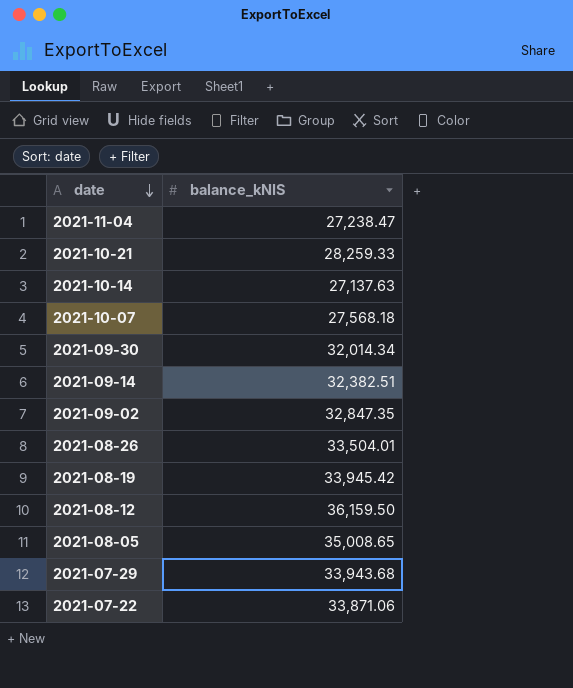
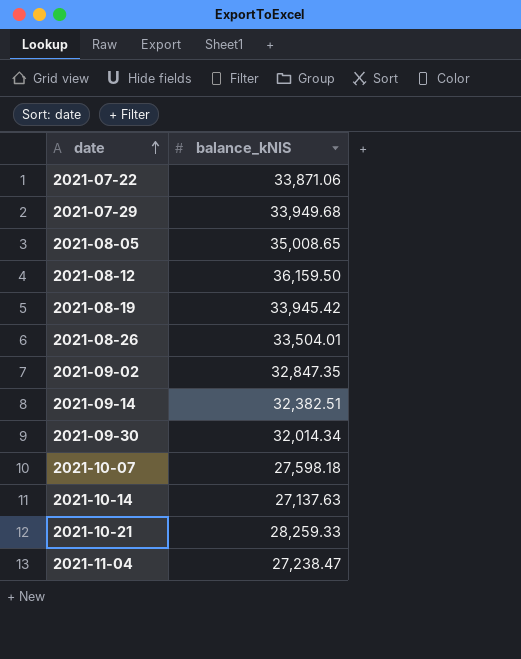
row order: date descending -> date ascending
2021-07-29 | balance_kNIS: 33,943.68 -> 33,949.68
2021-10-07 | balance_kNIS: 27,568.18 -> 27,598.18

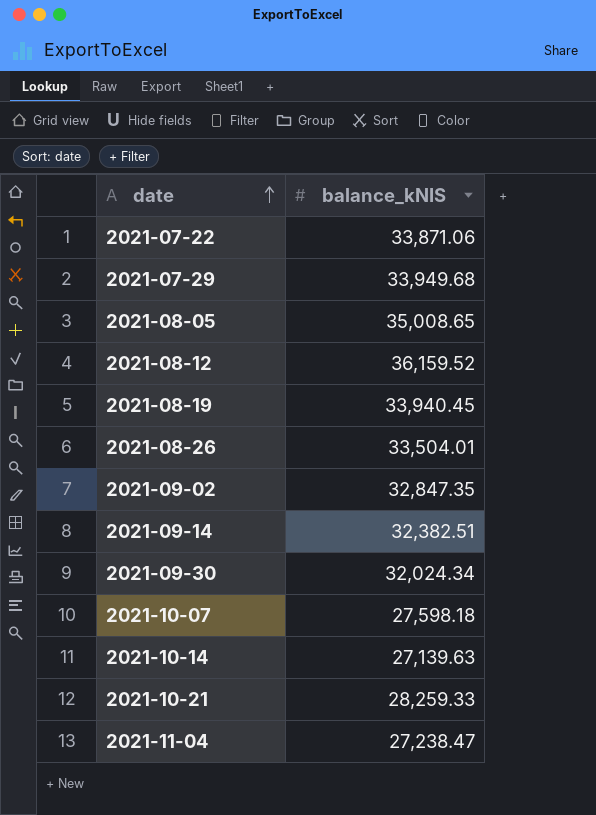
2021-08-12 | balance_kNIS: 36,159.50 -> 36,159.52
2021-08-19 | balance_kNIS: 33,945.42 -> 33,940.45
2021-09-30 | balance_kNIS: 32,014.34 -> 32,024.34
2021-10-14 | balance_kNIS: 27,137.63 -> 27,139.63

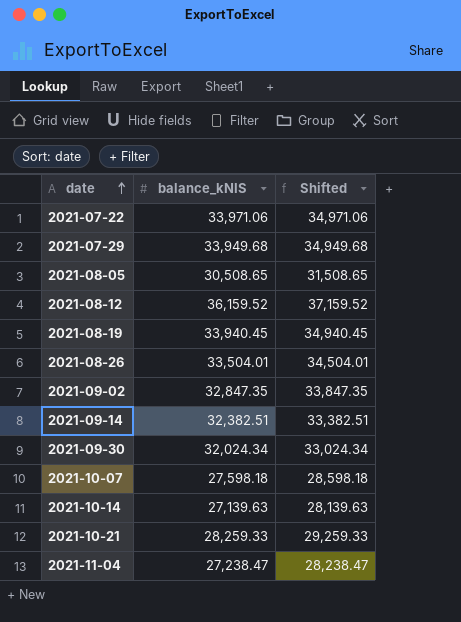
column Shifted | formula: none -> [balance_kNIS] + 1000
2021-07-22 | balance_kNIS: 33,871.06 -> 33,971.06
2021-08-05 | balance_kNIS: 35,008.65 -> 30,508.65

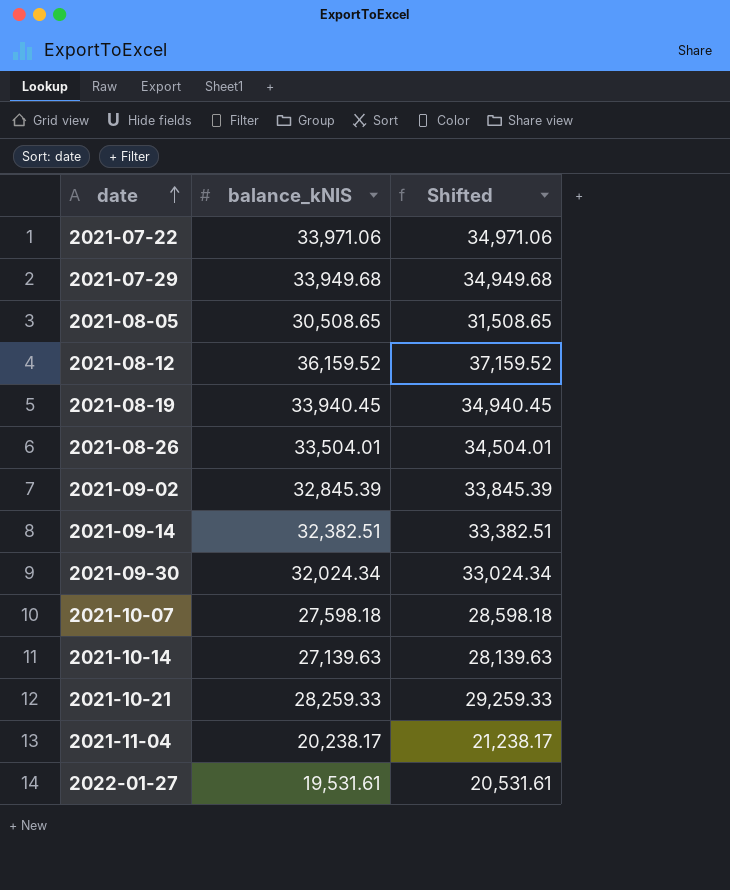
2021-09-02 | balance_kNIS: 32,847.35 -> 32,845.39
2021-09-02 | Shifted: 33,847.35 -> 33,845.39
2021-11-04 | balance_kNIS: 27,238.47 -> 20,238.17
2021-11-04 | Shifted: 28,238.47 -> 21,238.17
row 2022-01-27: none -> 19,531.61 | 20,531.61

